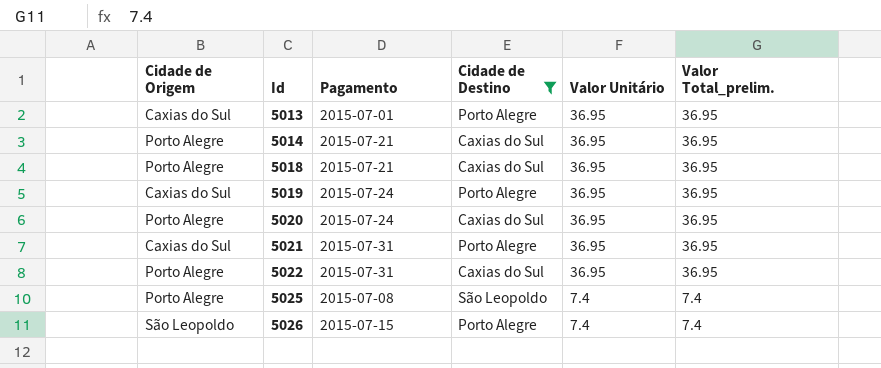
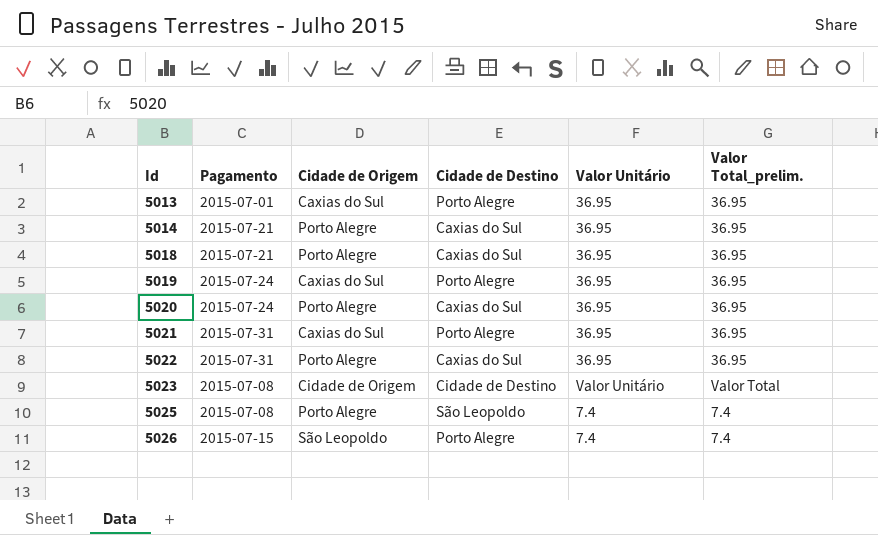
filter: Cidade de Destino != Cidade de Destino -> none
column Cidade de Origem | position: 1 -> 3

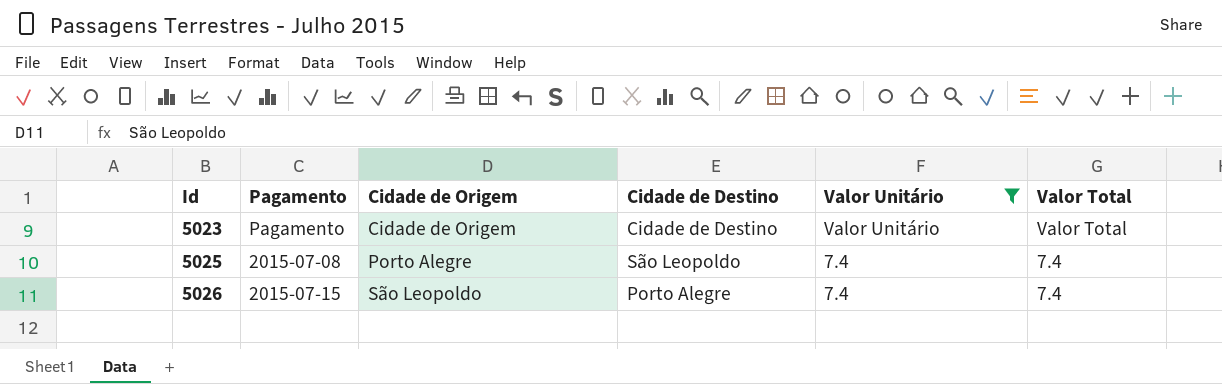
filter: none -> Valor Unitário != 36.95
column name: Valor Total_prelim. -> Valor Total
5023 | Pagamento: 2015-07-08 -> Pagamento

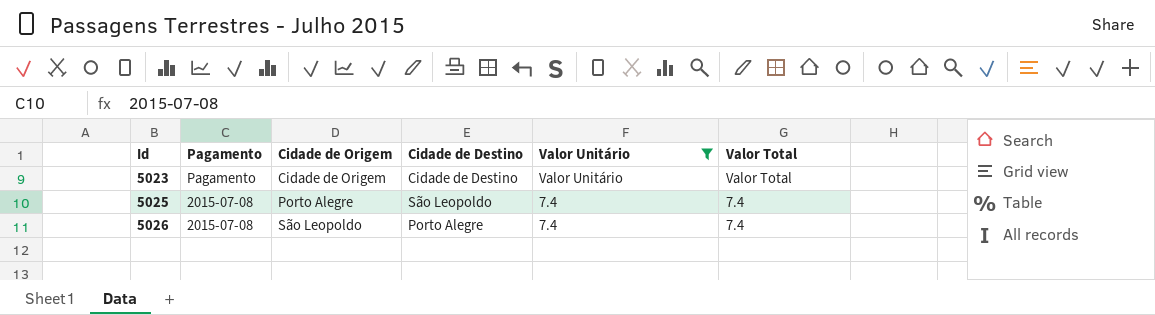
5026 | Pagamento: 2015-07-15 -> 2015-07-08

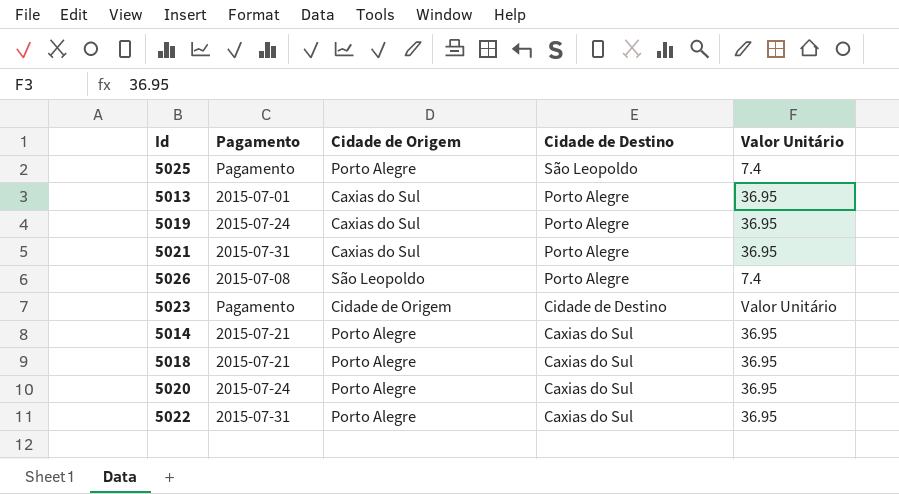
filter: Valor Unitário != 36.95 -> none
row order: Id ascending -> Cidade de Destino descending
column Valor Total | position: 6 -> none
5025 | Pagamento: 2015-07-08 -> Pagamento

